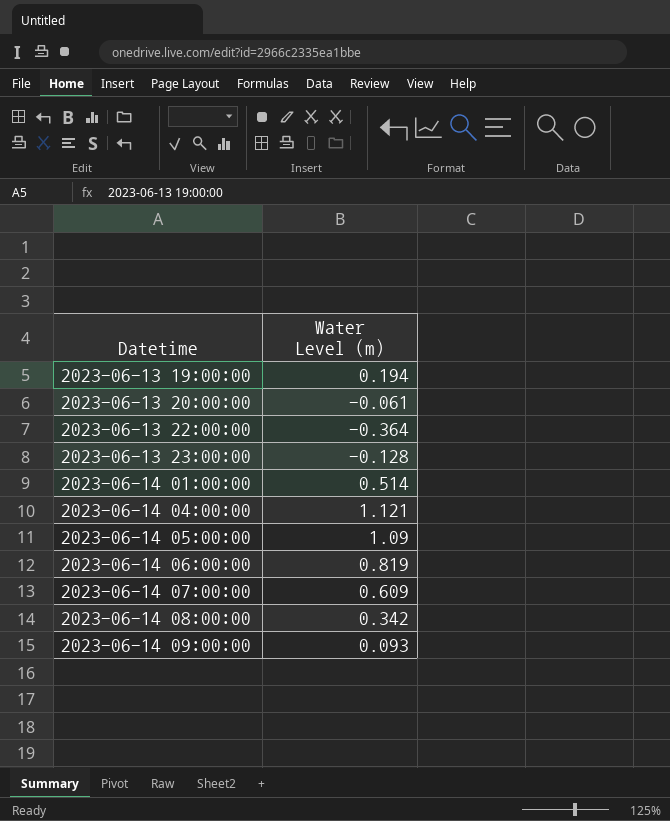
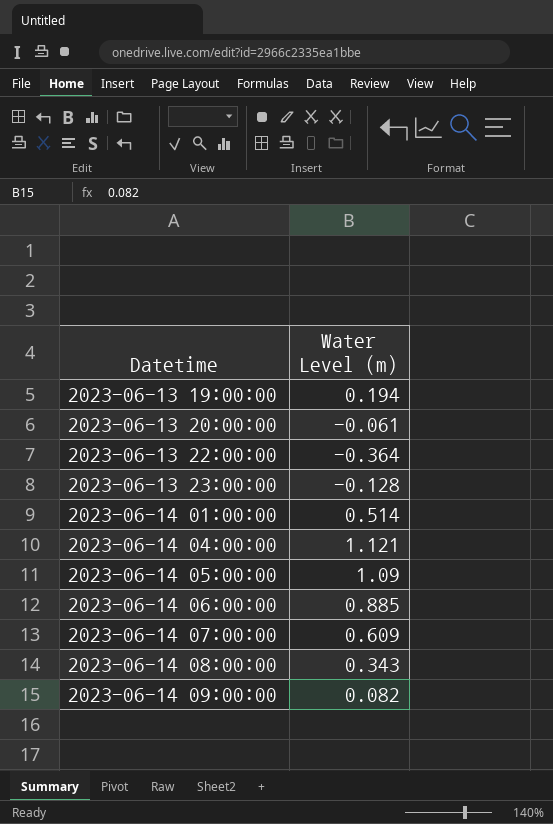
2023-06-14 06:00:00 | Water Level (m): 0.819 -> 0.885
2023-06-14 08:00:00 | Water Level (m): 0.342 -> 0.343
2023-06-14 09:00:00 | Water Level (m): 0.093 -> 0.082

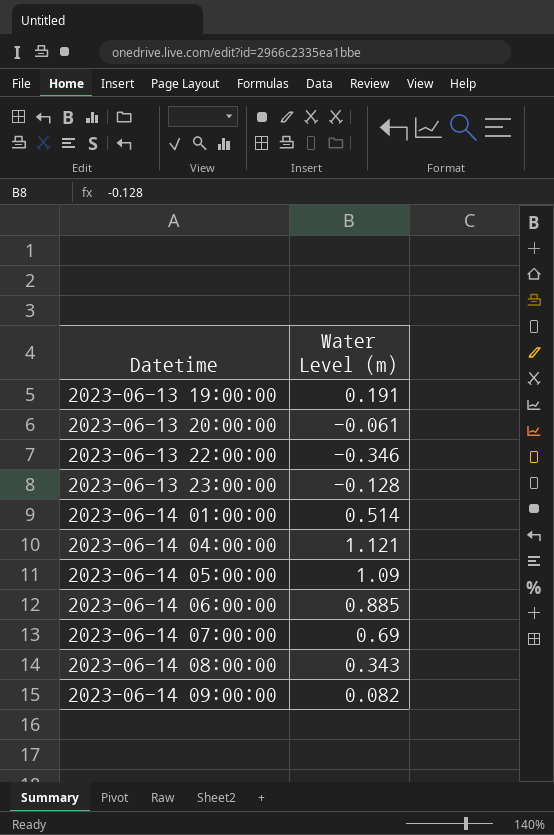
2023-06-13 19:00:00 | Water Level (m): 0.194 -> 0.191
2023-06-13 22:00:00 | Water Level (m): -0.364 -> -0.346
2023-06-14 07:00:00 | Water Level (m): 0.609 -> 0.69

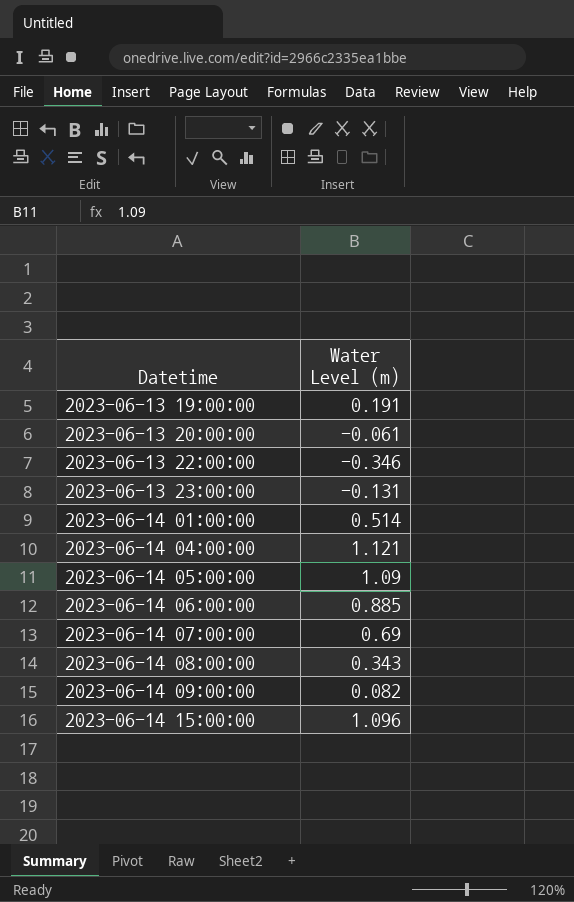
2023-06-13 23:00:00 | Water Level (m): -0.128 -> -0.131
row 2023-06-14 15:00:00: none -> 1.096

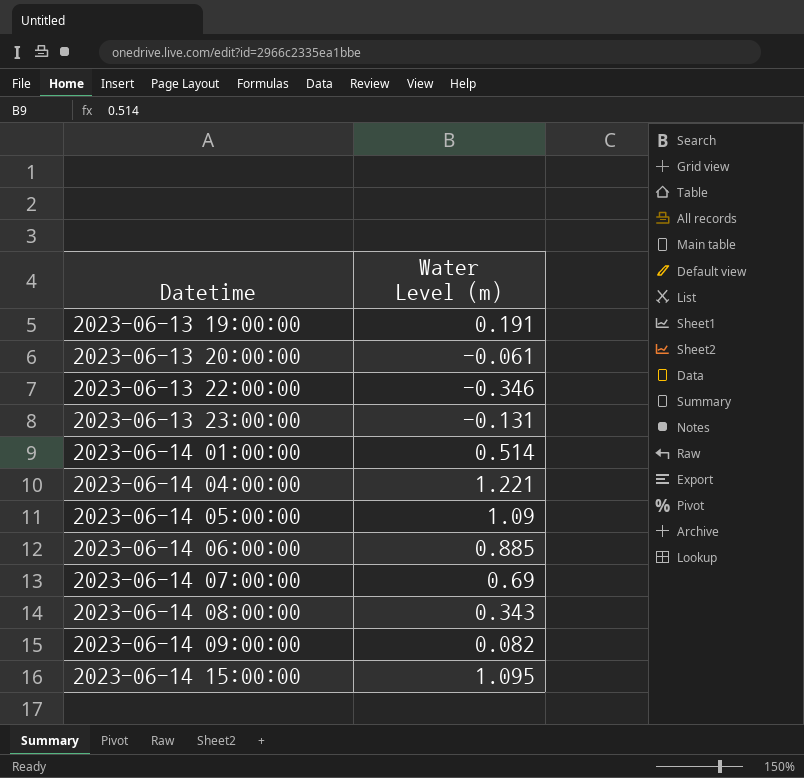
2023-06-14 04:00:00 | Water Level (m): 1.121 -> 1.221
2023-06-14 15:00:00 | Water Level (m): 1.096 -> 1.095

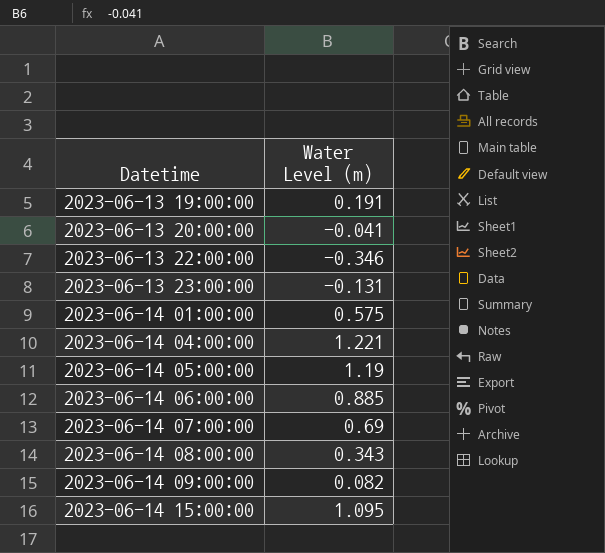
2023-06-13 20:00:00 | Water Level (m): -0.061 -> -0.041
2023-06-14 01:00:00 | Water Level (m): 0.514 -> 0.575
2023-06-14 05:00:00 | Water Level (m): 1.09 -> 1.19

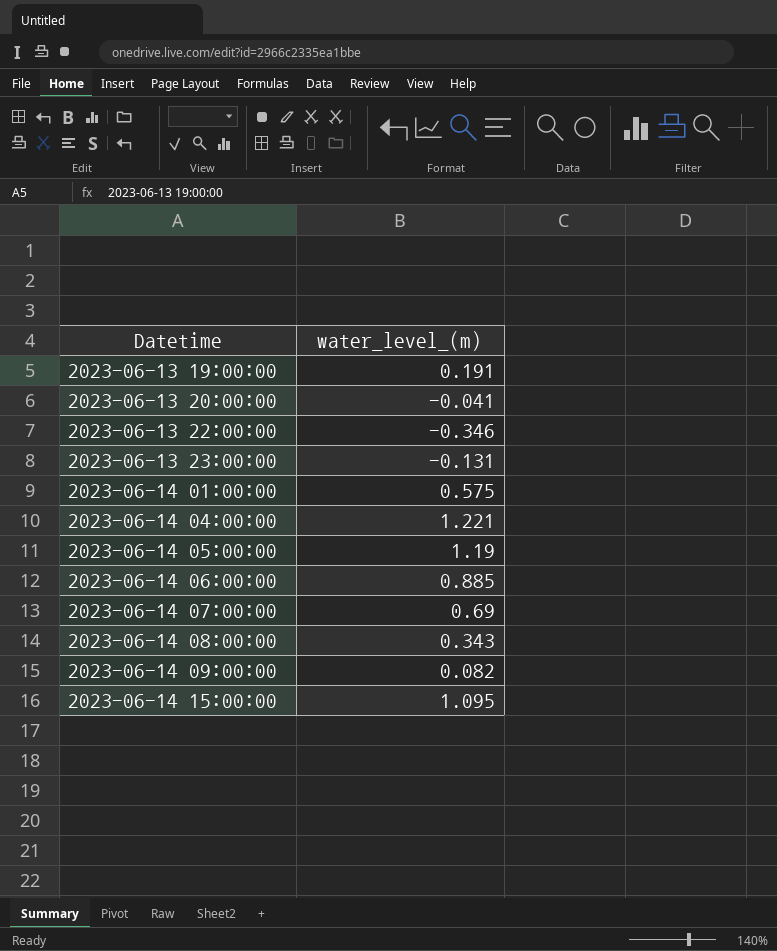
column name: Water Level (m) -> water_level_(m)

